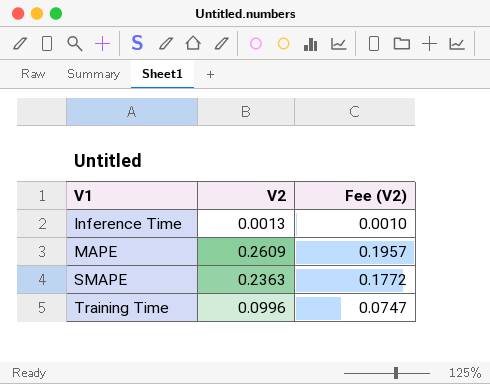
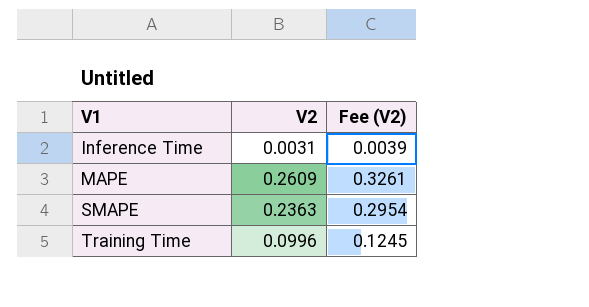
column Fee (V2) | formula: [V2] * 0.75 -> [V2] * 1.25
Inference Time | V2: 0.0013 -> 0.0031

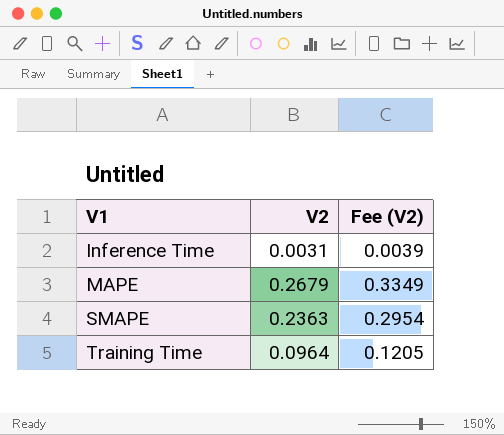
MAPE | V2: 0.2609 -> 0.2679
MAPE | Fee (V2): 0.3261 -> 0.3349
Training Time | V2: 0.0996 -> 0.0964
Training Time | Fee (V2): 0.1245 -> 0.1205

